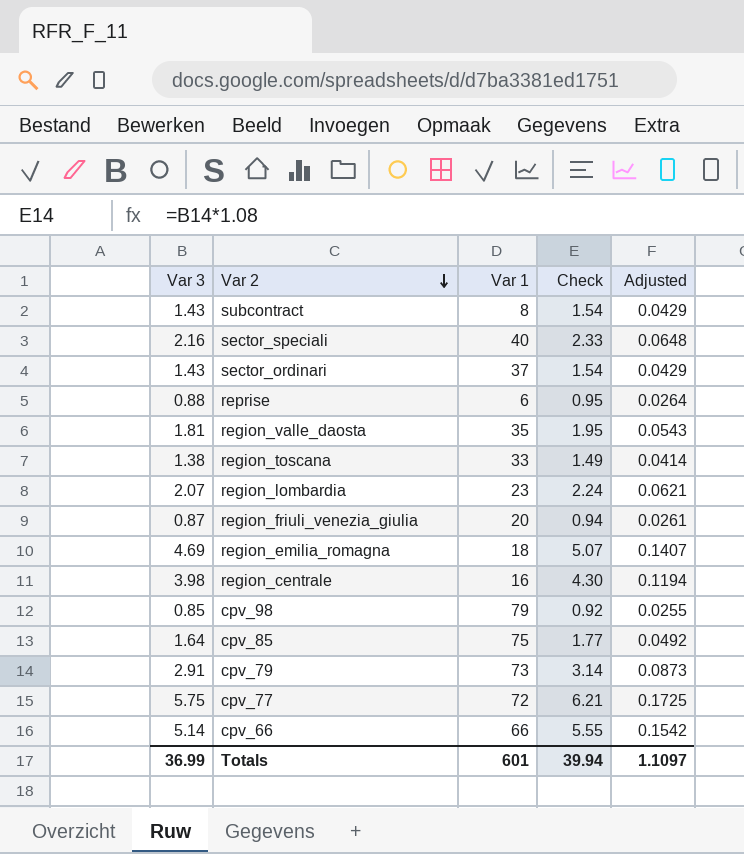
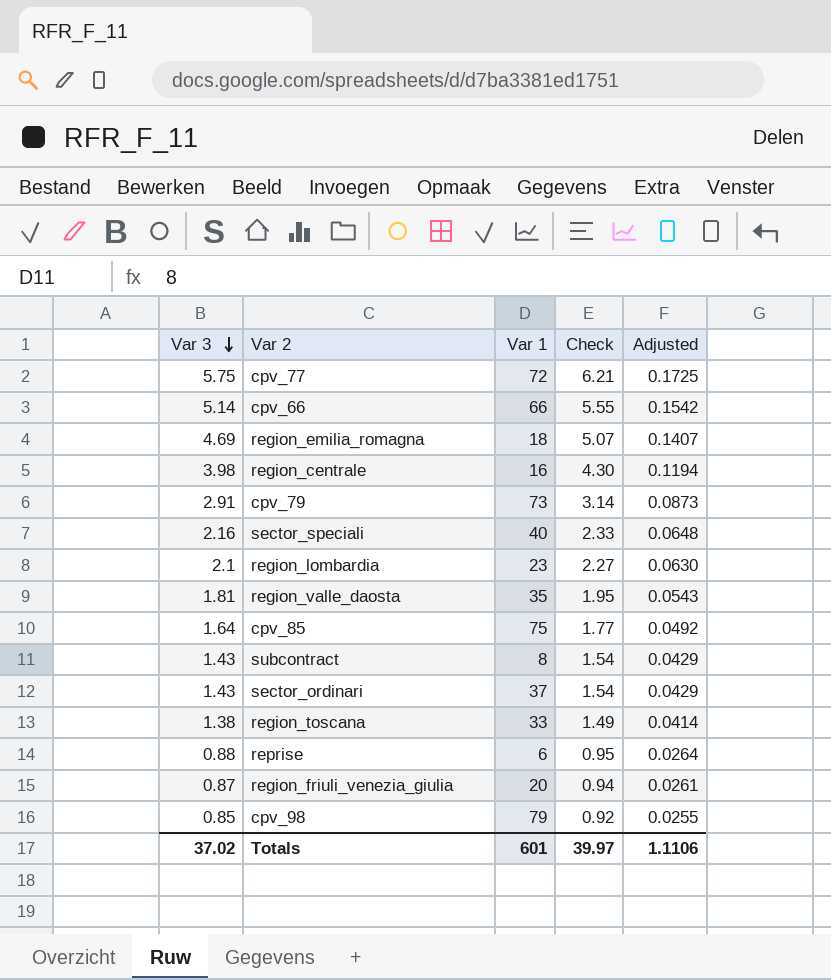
row order: Var 2 descending -> Var 3 descending
region_lombardia | Var 3: 2.07 -> 2.1
region_lombardia | Check: 2.24 -> 2.27
region_lombardia | Adjusted: 0.0621 -> 0.0630
Totals | Var 3: 36.99 -> 37.02
Totals | Check: 39.94 -> 39.97
Totals | Adjusted: 1.1097 -> 1.1106

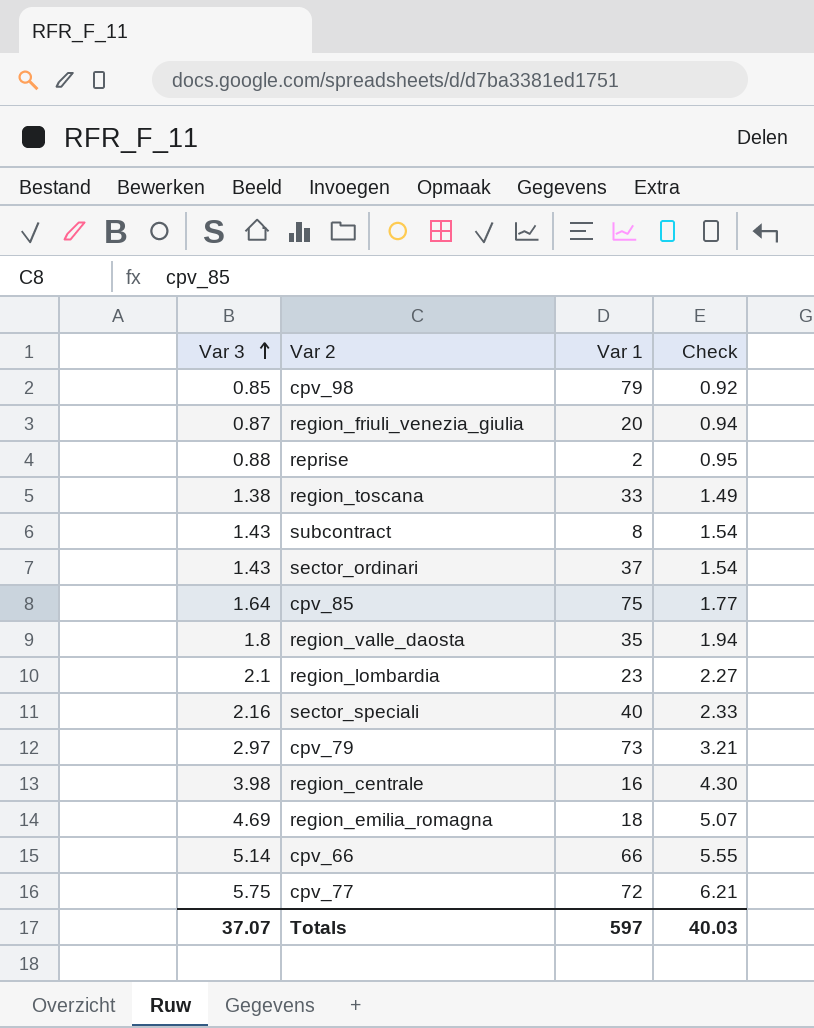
row order: Var 3 descending -> Var 3 ascending
column Adjusted | formula: [Var 3] * 0.03 -> none
reprise | Var 1: 6 -> 2
region_valle_daosta | Var 3: 1.81 -> 1.8
region_valle_daosta | Check: 1.95 -> 1.94
cpv_79 | Var 3: 2.91 -> 2.97
cpv_79 | Check: 3.14 -> 3.21
Totals | Var 3: 37.02 -> 37.07
Totals | Var 1: 601 -> 597
Totals | Check: 39.97 -> 40.03

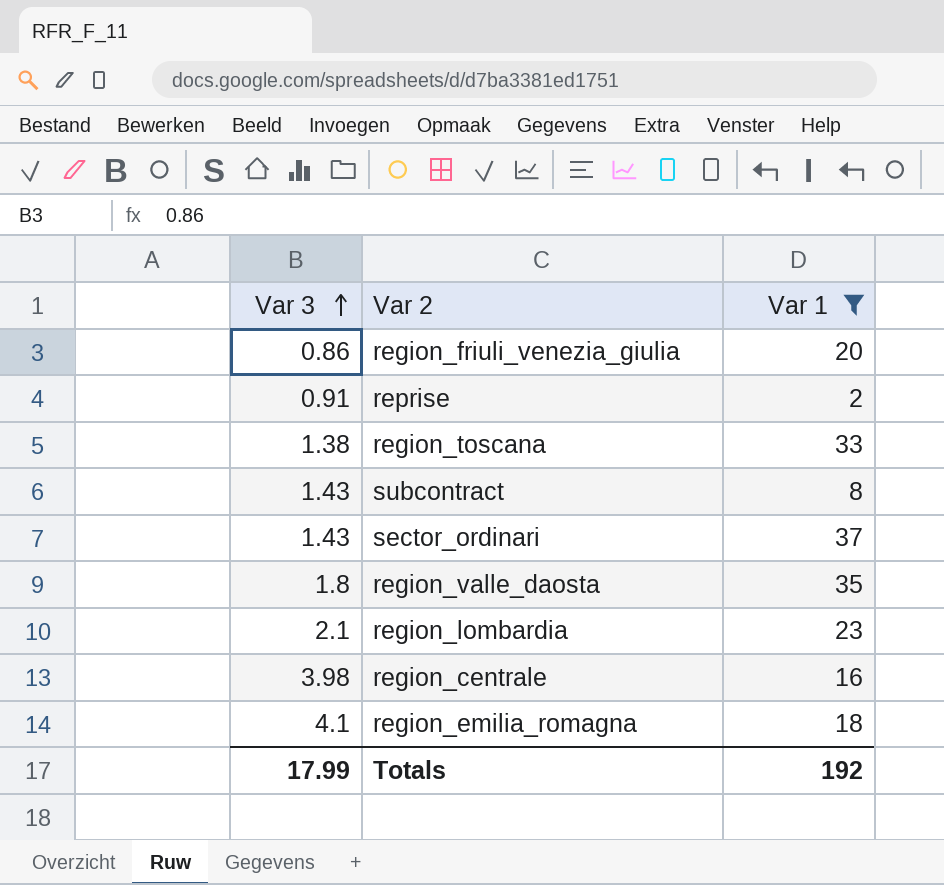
filter: none -> Var 1 <= 37
column Check | formula: [Var 3] * 1.08 -> none
region_friuli_venezia_giulia | Var 3: 0.87 -> 0.86
reprise | Var 3: 0.88 -> 0.91
region_emilia_romagna | Var 3: 4.69 -> 4.1
Totals | Var 3: 37.07 -> 17.99
Totals | Var 1: 597 -> 192

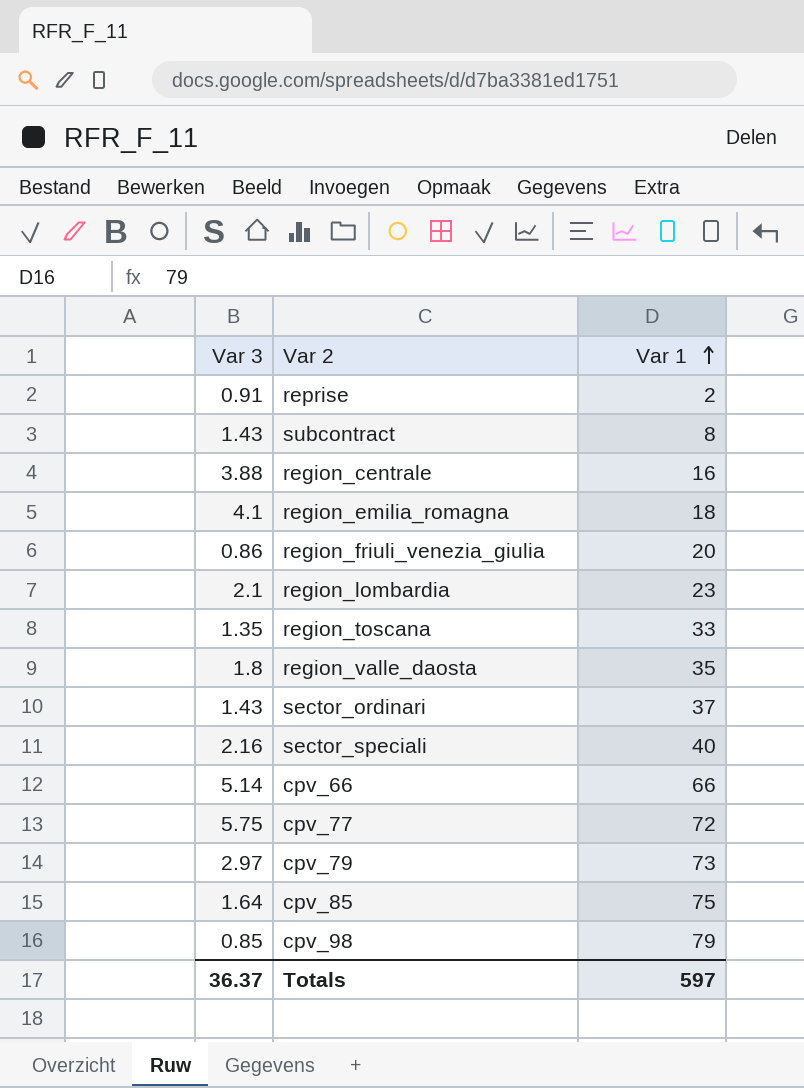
filter: Var 1 <= 37 -> none
row order: Var 3 ascending -> Var 1 ascending
region_centrale | Var 3: 3.98 -> 3.88
region_toscana | Var 3: 1.38 -> 1.35
Totals | Var 3: 17.99 -> 36.37
Totals | Var 1: 192 -> 597

